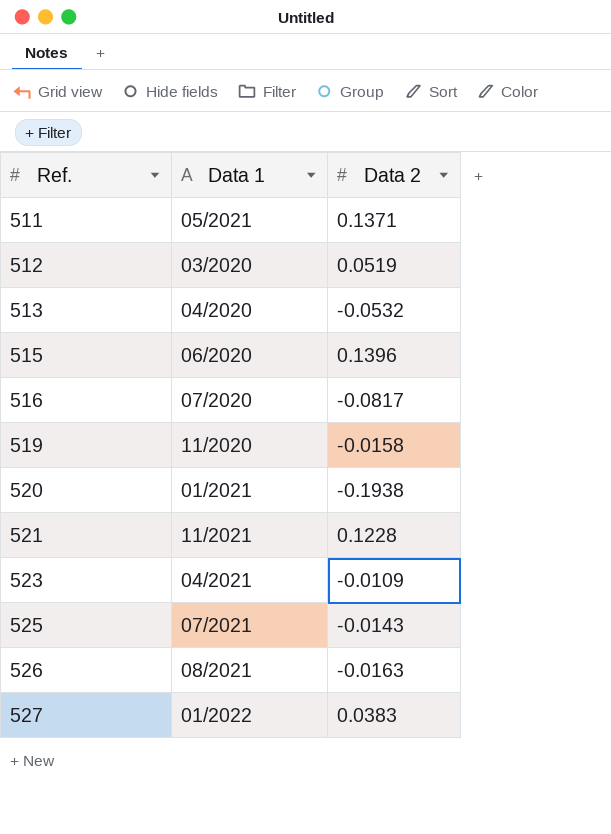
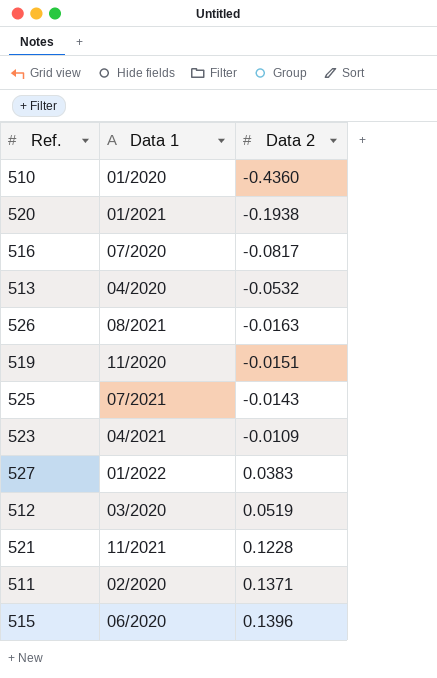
row order: Ref. ascending -> Data 2 ascending
row 510: none -> 01/2020 | -0.4360
519 | Data 2: -0.0158 -> -0.0151
511 | Data 1: 05/2021 -> 02/2020

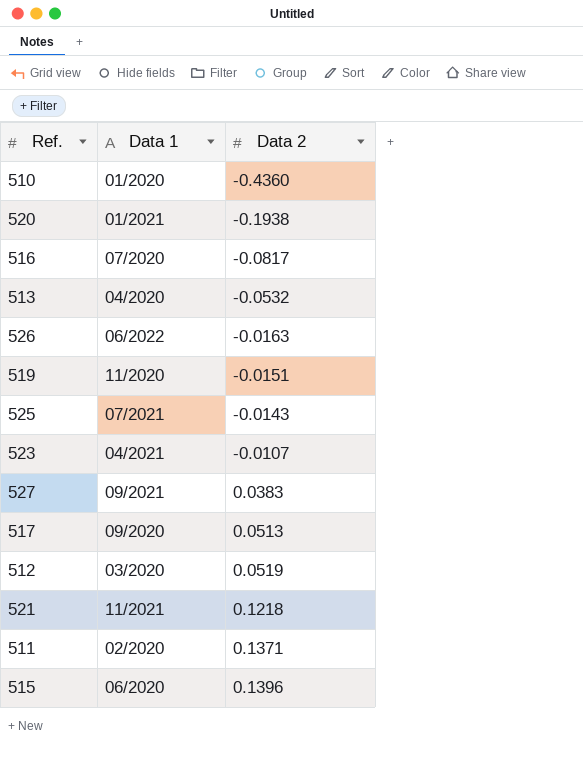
526 | Data 1: 08/2021 -> 06/2022
523 | Data 2: -0.0109 -> -0.0107
527 | Data 1: 01/2022 -> 09/2021
row 517: none -> 09/2020 | 0.0513
521 | Data 2: 0.1228 -> 0.1218

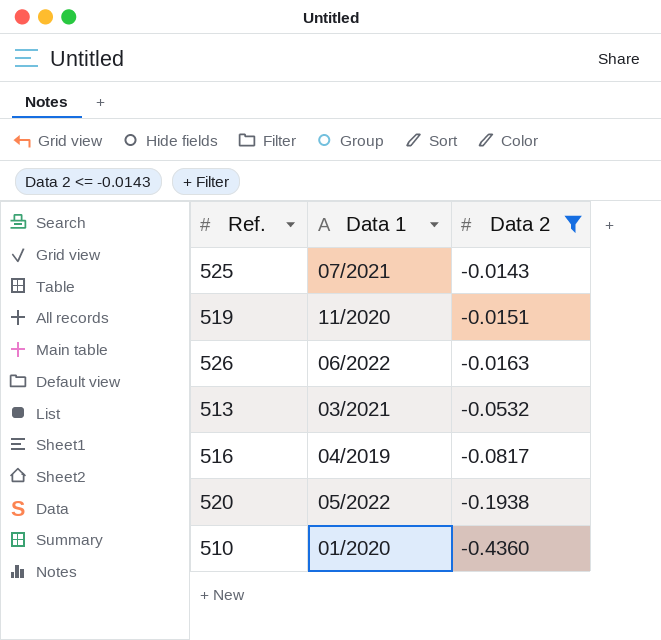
filter: none -> Data 2 <= -0.0143
row order: Data 2 ascending -> Data 2 descending
513 | Data 1: 04/2020 -> 03/2021
516 | Data 1: 07/2020 -> 04/2019
520 | Data 1: 01/2021 -> 05/2022

